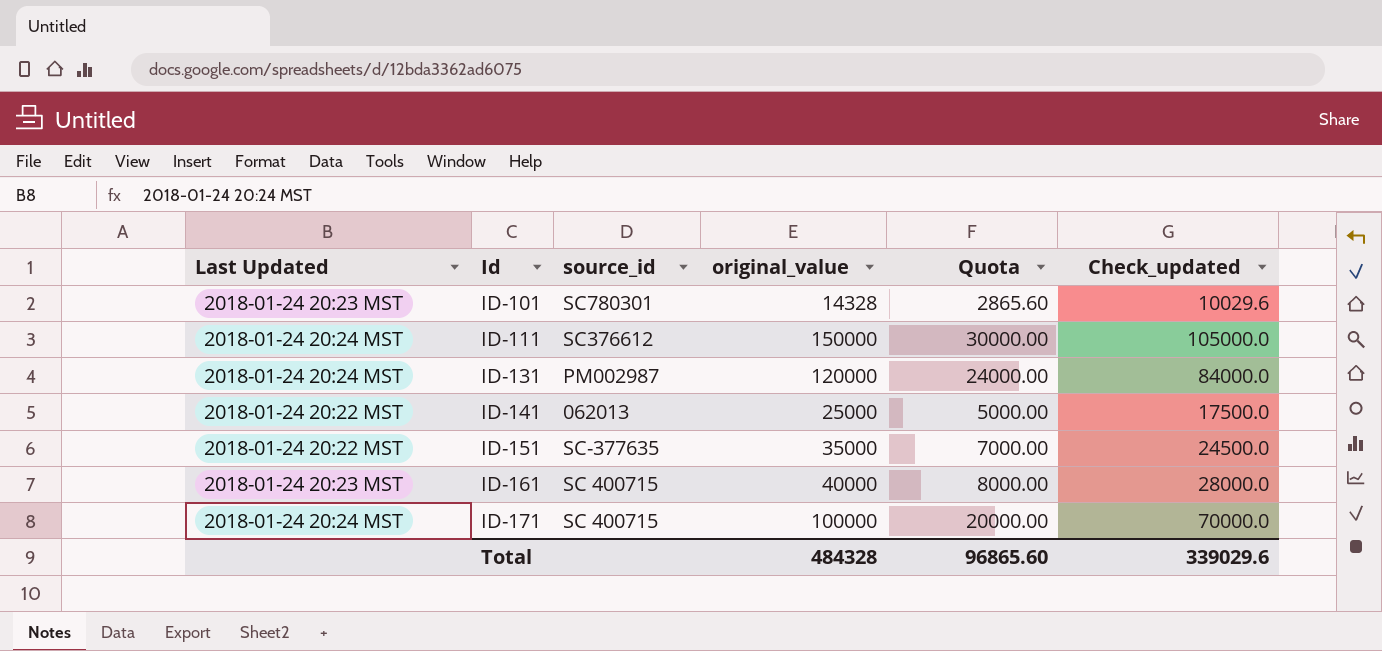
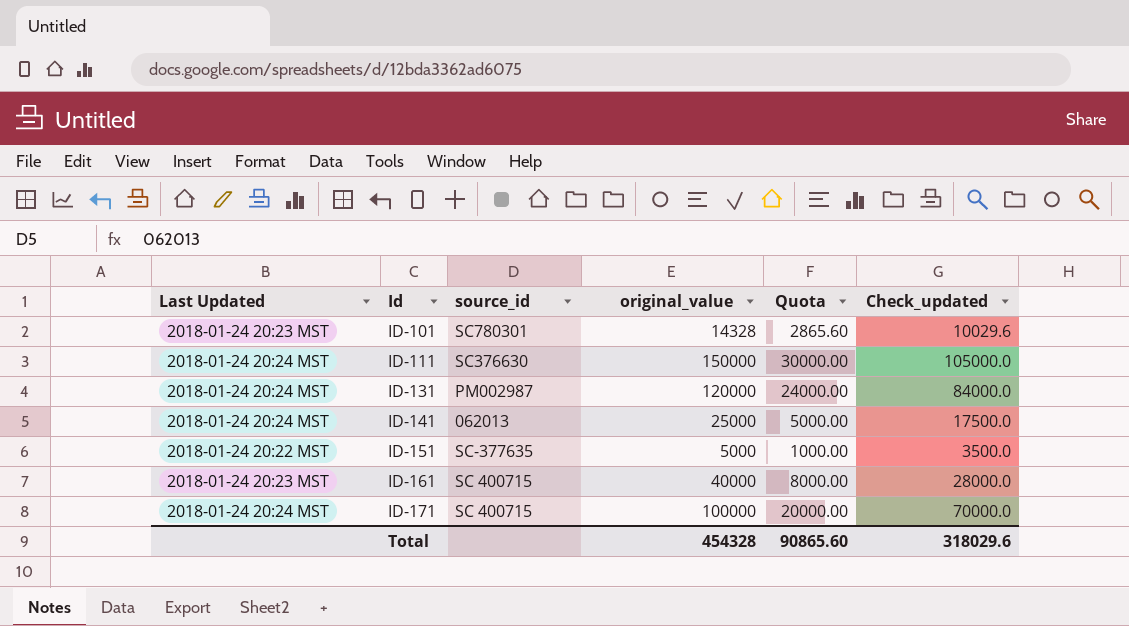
ID-111 | source_id: SC376612 -> SC376630
ID-141 | Last Updated: 2018-01-24 20:22 MST -> 2018-01-24 20:24 MST
ID-151 | original_value: 35000 -> 5000
ID-151 | Quota: 7000.00 -> 1000.00
ID-151 | Check_updated: 24500.0 -> 3500.0
Total | original_value: 484328 -> 454328
Total | Quota: 96865.60 -> 90865.60
Total | Check_updated: 339029.6 -> 318029.6

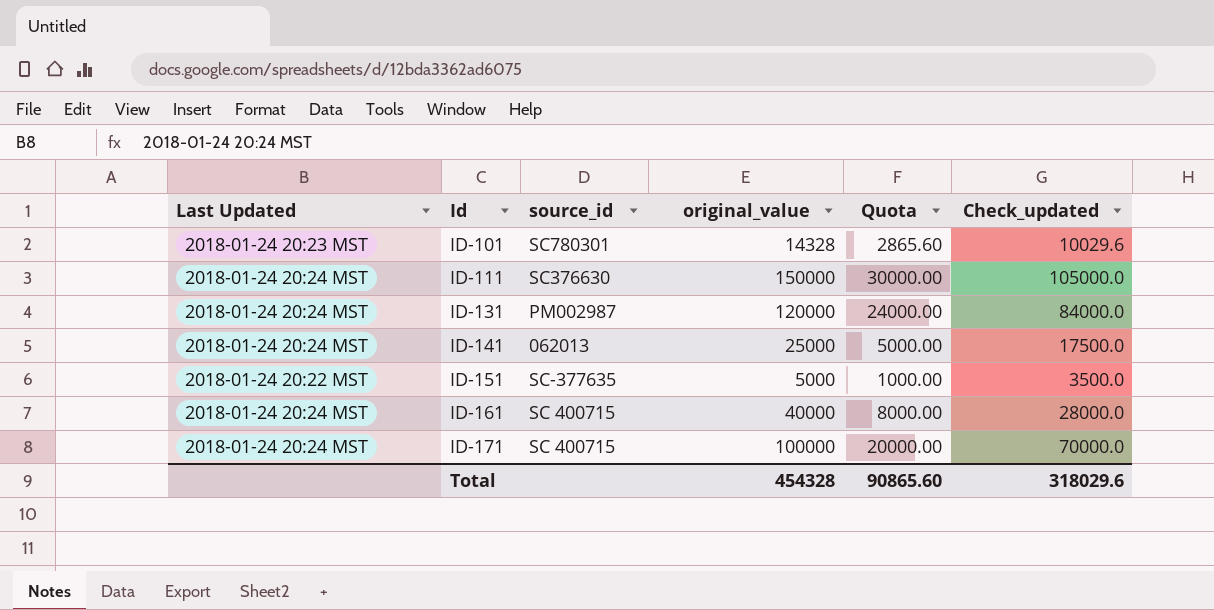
ID-161 | Last Updated: 2018-01-24 20:23 MST -> 2018-01-24 20:24 MST

